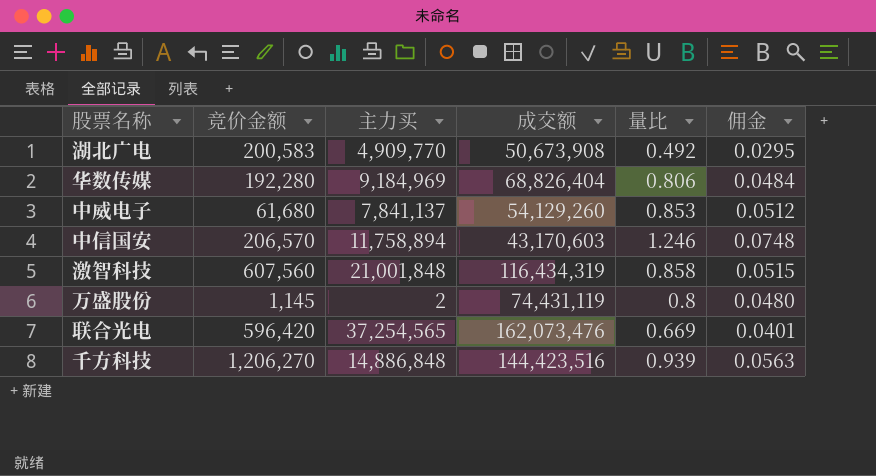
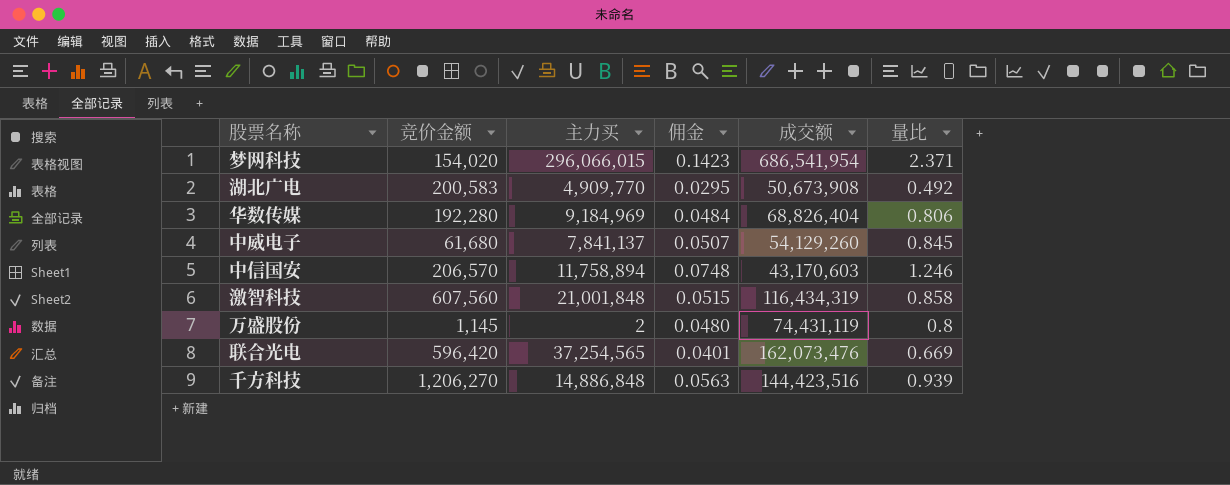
column 佣金 | position: 6 -> 4
row 梦网科技: none -> 154,020 | 296,066,015 | 0.1423 | 686,541,954 | 2.371
中威电子 | 佣金: 0.0512 -> 0.0507
中威电子 | 量比: 0.853 -> 0.845

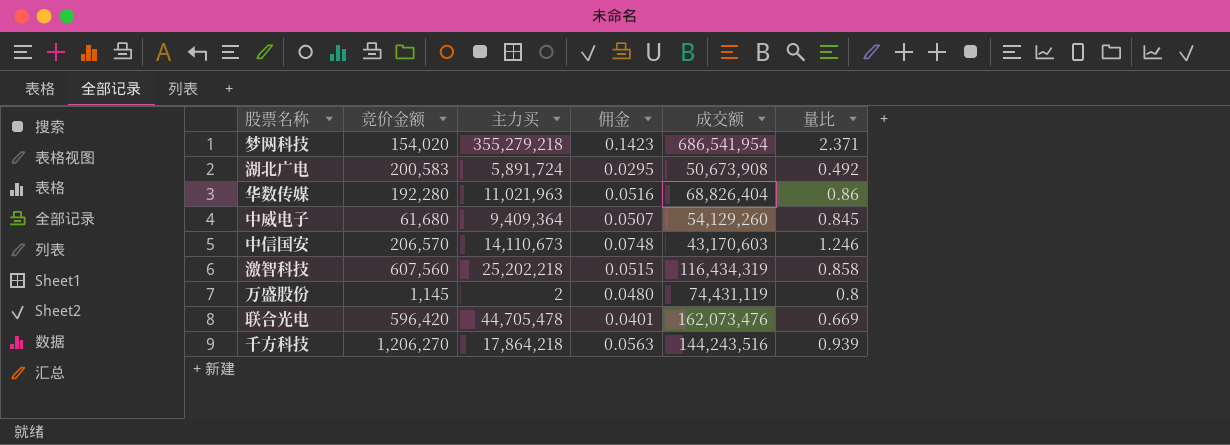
梦网科技 | 主力买: 296,066,015 -> 355,279,218
湖北广电 | 主力买: 4,909,770 -> 5,891,724
华数传媒 | 主力买: 9,184,969 -> 11,021,963
华数传媒 | 佣金: 0.0484 -> 0.0516
华数传媒 | 量比: 0.806 -> 0.86
中威电子 | 主力买: 7,841,137 -> 9,409,364
中信国安 | 主力买: 11,758,894 -> 14,110,673
激智科技 | 主力买: 21,001,848 -> 25,202,218
联合光电 | 主力买: 37,254,565 -> 44,705,478
千方科技 | 主力买: 14,886,848 -> 17,864,218
千方科技 | 成交额: 144,423,516 -> 144,243,516

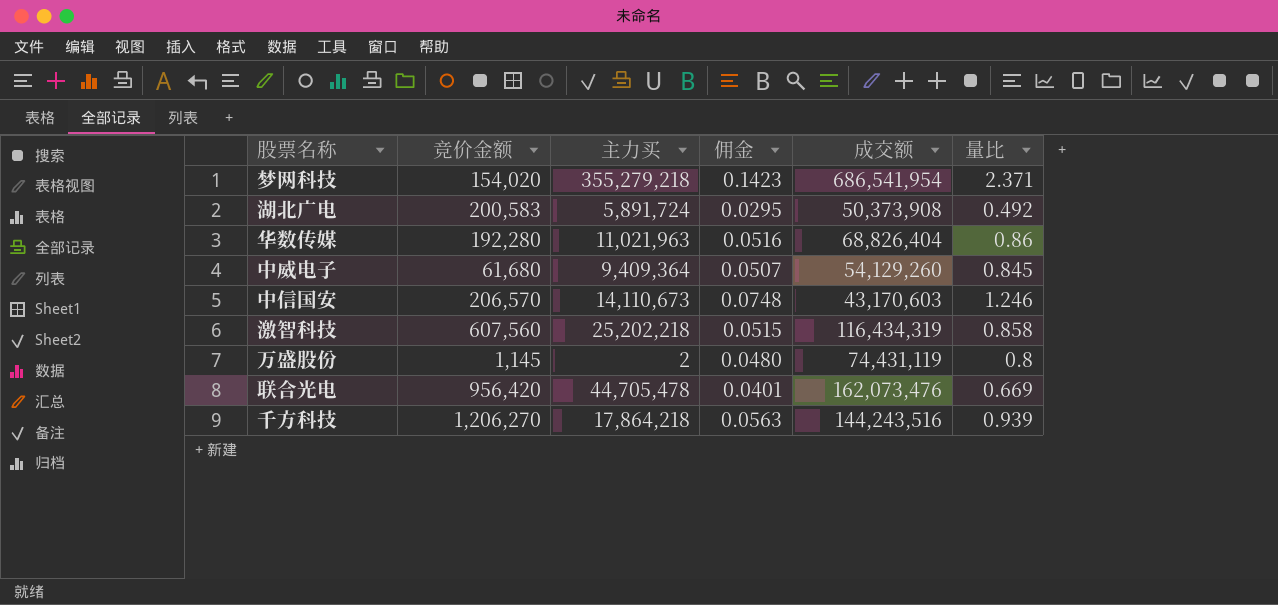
湖北广电 | 成交额: 50,673,908 -> 50,373,908
联合光电 | 竞价金额: 596,420 -> 956,420

